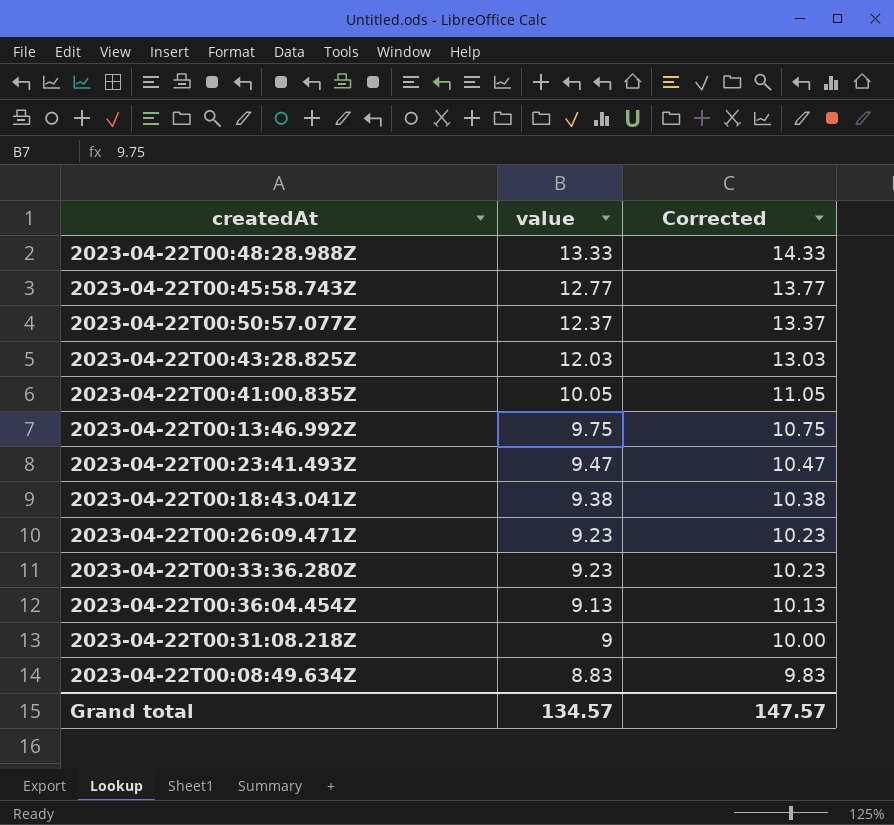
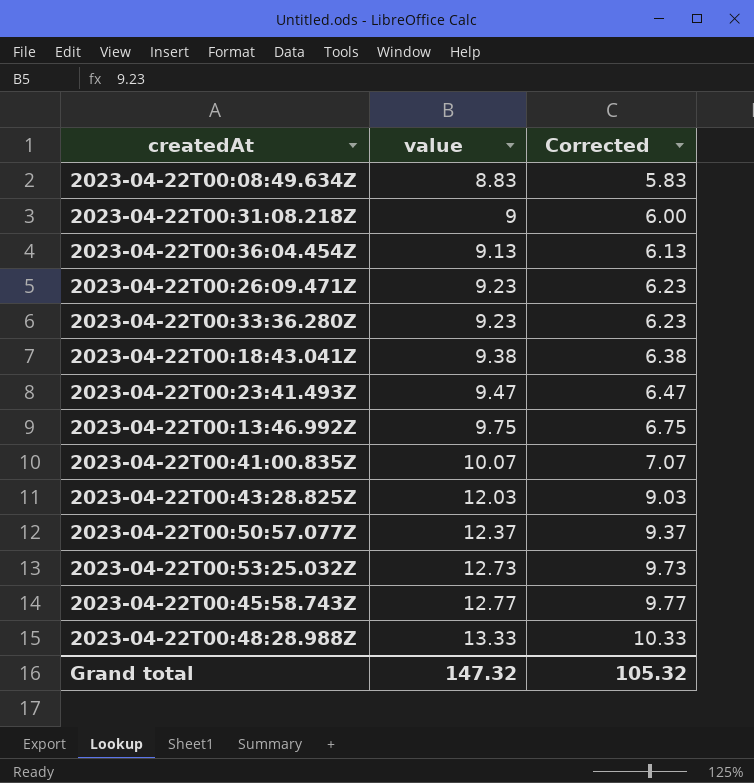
row order: value descending -> value ascending
column Corrected | formula: [value] + 1 -> [value] - 3
2023-04-22T00:41:00.835Z | value: 10.05 -> 10.07
row 2023-04-22T00:53:25.032Z: none -> 12.73 | 9.73
Grand total | value: 134.57 -> 147.32
Grand total | Corrected: 147.57 -> 105.32

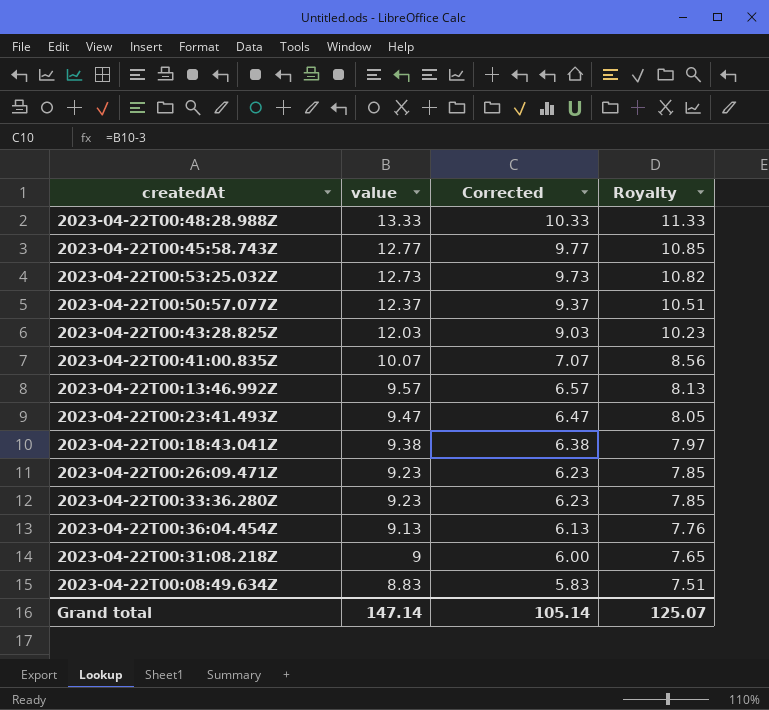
row order: value ascending -> value descending
column Royalty | formula: none -> [value] * 0.85
2023-04-22T00:13:46.992Z | value: 9.75 -> 9.57
2023-04-22T00:13:46.992Z | Corrected: 6.75 -> 6.57
Grand total | value: 147.32 -> 147.14
Grand total | Corrected: 105.32 -> 105.14

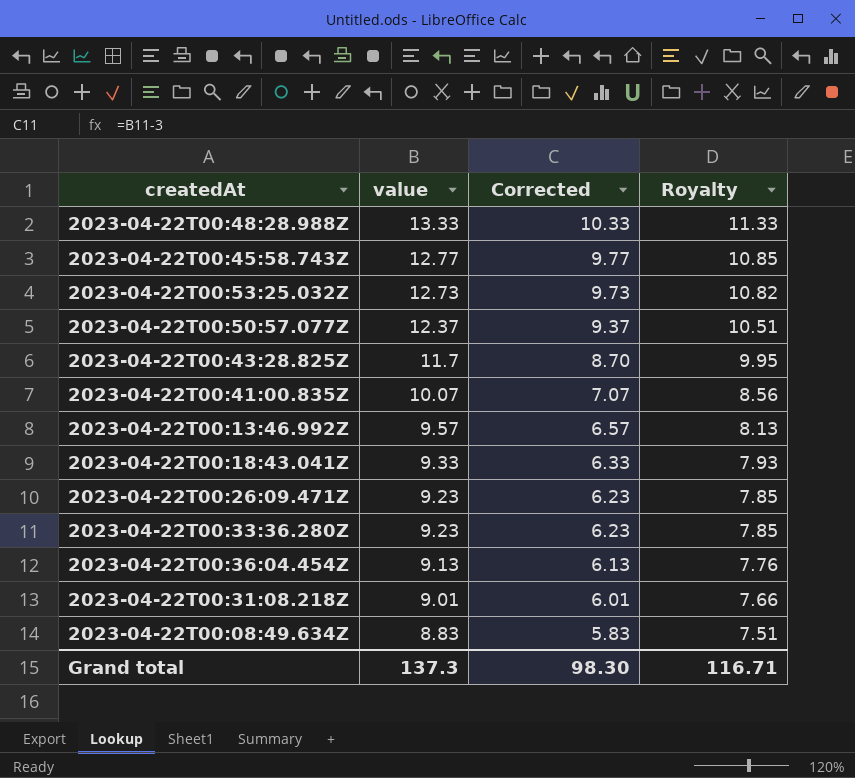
row 2023-04-22T00:23:41.493Z: 9.47 | 6.47 | 8.05 -> none
2023-04-22T00:43:28.825Z | value: 12.03 -> 11.7
2023-04-22T00:43:28.825Z | Corrected: 9.03 -> 8.70
2023-04-22T00:43:28.825Z | Royalty: 10.23 -> 9.95
2023-04-22T00:18:43.041Z | value: 9.38 -> 9.33
2023-04-22T00:18:43.041Z | Corrected: 6.38 -> 6.33
2023-04-22T00:18:43.041Z | Royalty: 7.97 -> 7.93
2023-04-22T00:31:08.218Z | value: 9 -> 9.01
2023-04-22T00:31:08.218Z | Corrected: 6.00 -> 6.01
2023-04-22T00:31:08.218Z | Royalty: 7.65 -> 7.66
Grand total | value: 147.14 -> 137.3
Grand total | Corrected: 105.14 -> 98.30
Grand total | Royalty: 125.07 -> 116.71

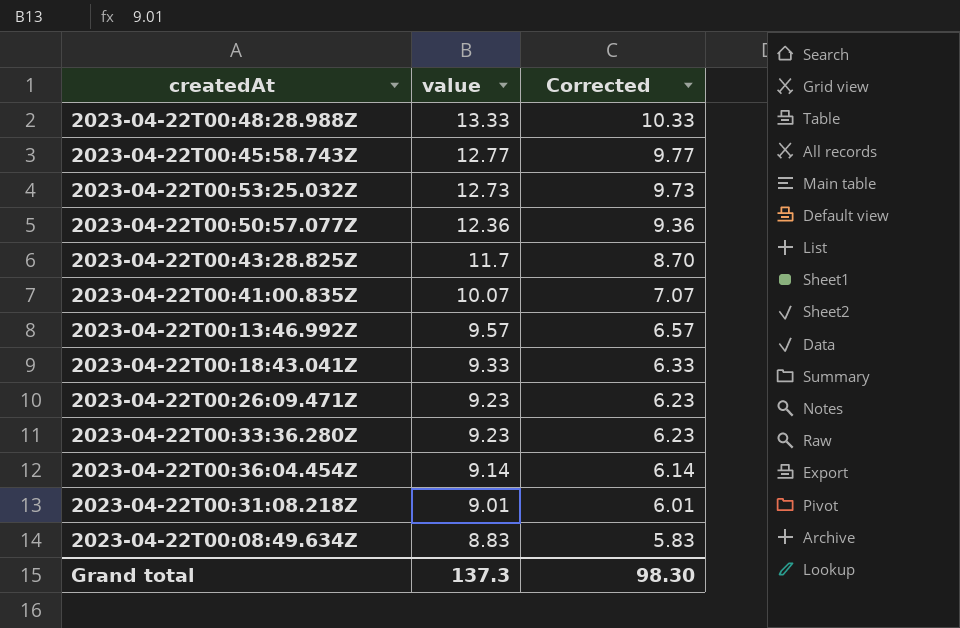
column Royalty | formula: [value] * 0.85 -> none
2023-04-22T00:50:57.077Z | value: 12.37 -> 12.36
2023-04-22T00:50:57.077Z | Corrected: 9.37 -> 9.36
2023-04-22T00:36:04.454Z | value: 9.13 -> 9.14
2023-04-22T00:36:04.454Z | Corrected: 6.13 -> 6.14

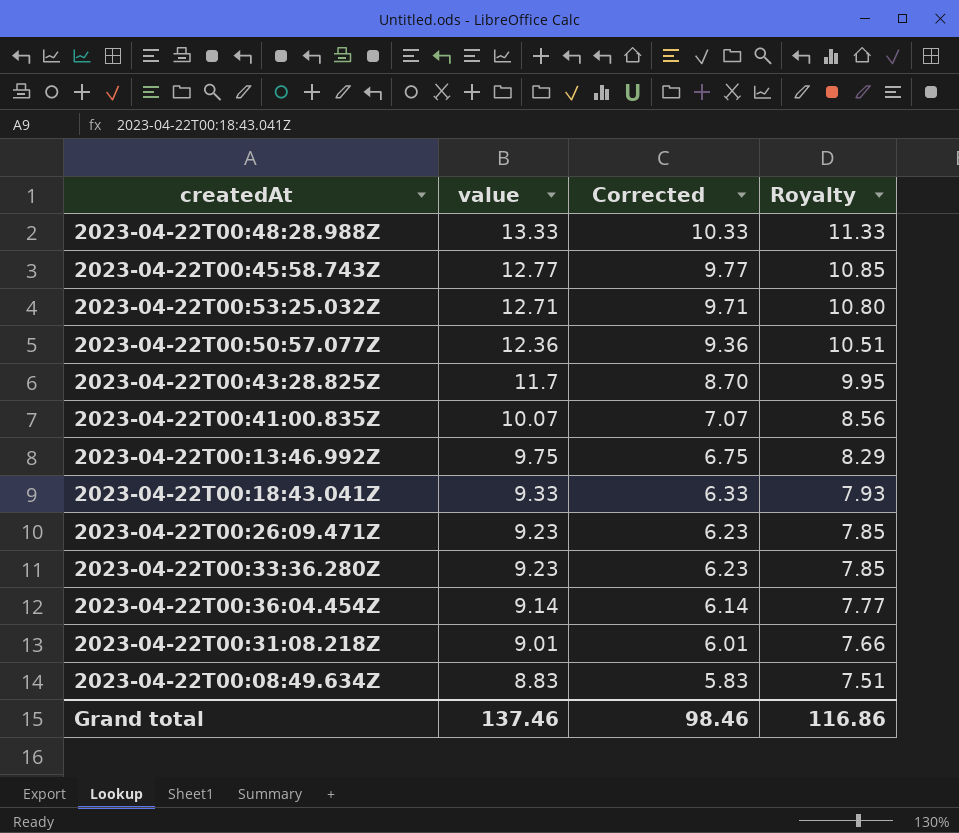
column Royalty | formula: none -> [value] * 0.85
2023-04-22T00:53:25.032Z | value: 12.73 -> 12.71
2023-04-22T00:53:25.032Z | Corrected: 9.73 -> 9.71
2023-04-22T00:13:46.992Z | value: 9.57 -> 9.75
2023-04-22T00:13:46.992Z | Corrected: 6.57 -> 6.75
Grand total | value: 137.3 -> 137.46
Grand total | Corrected: 98.30 -> 98.46

